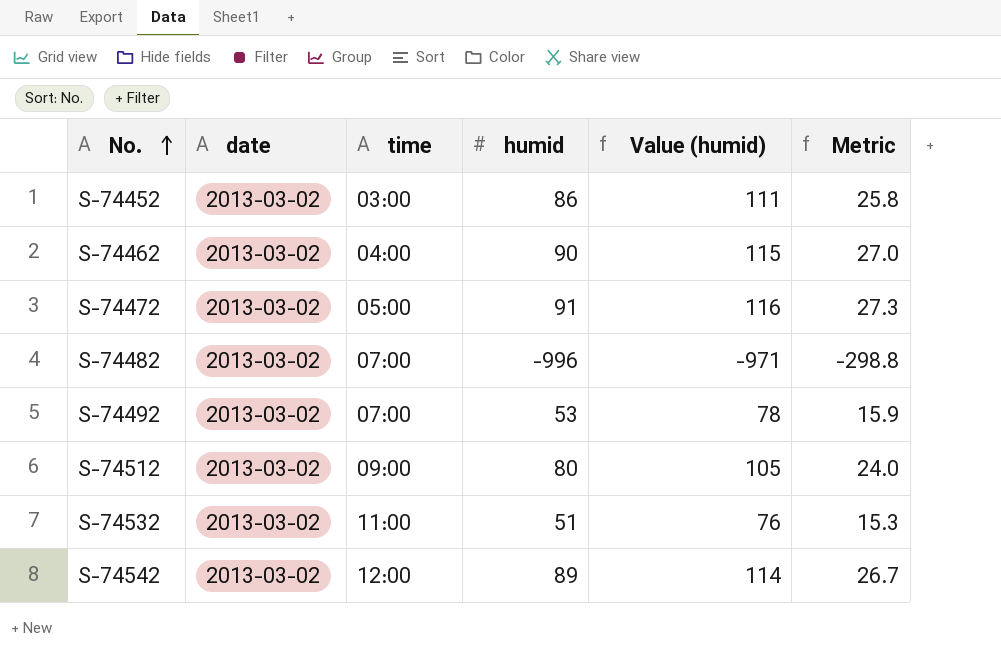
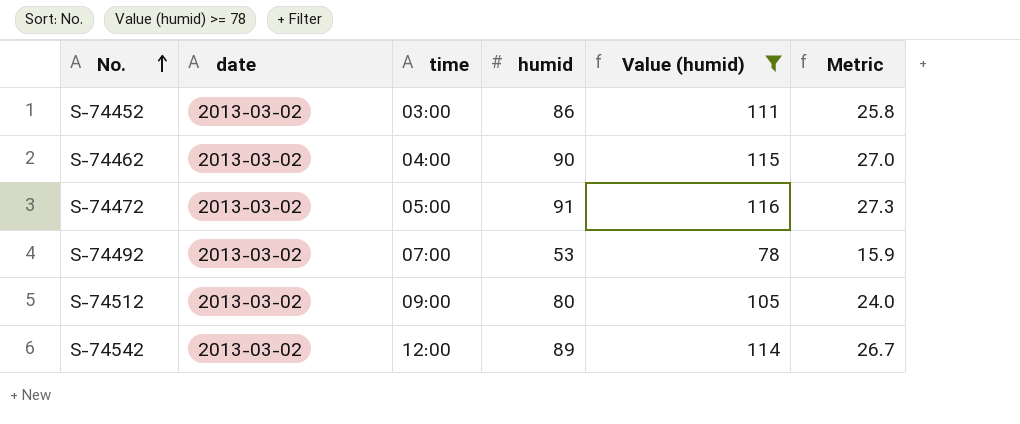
filter: none -> Value (humid) >= 78

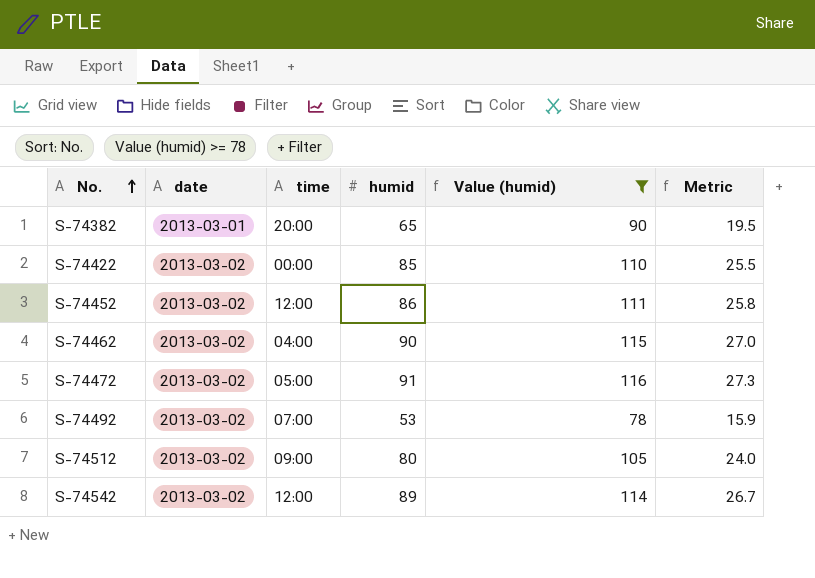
row S-74382: none -> 2013-03-01 | 20:00 | 65 | 90 | 19.5
row S-74422: none -> 2013-03-02 | 00:00 | 85 | 110 | 25.5
S-74452 | time: 03:00 -> 12:00

